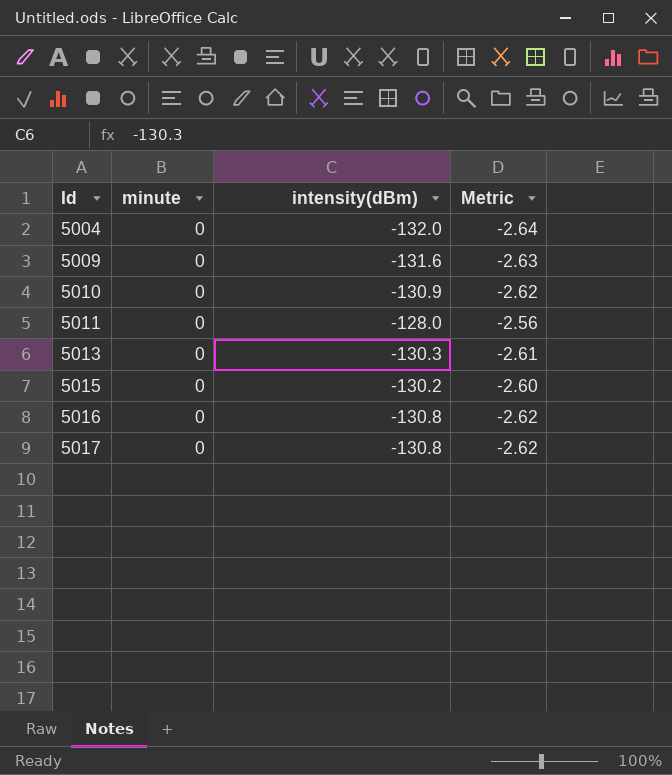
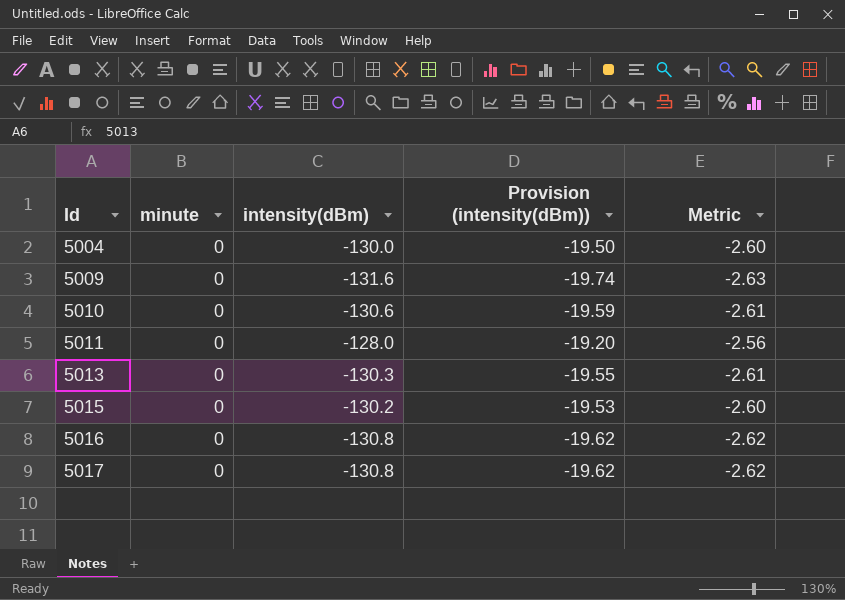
column Provision (intensity(dBm)) | formula: none -> [intensity(dBm)] * 0.15
5004 | intensity(dBm): -132.0 -> -130.0
5004 | Metric: -2.64 -> -2.60
5010 | intensity(dBm): -130.9 -> -130.6
5010 | Metric: -2.62 -> -2.61

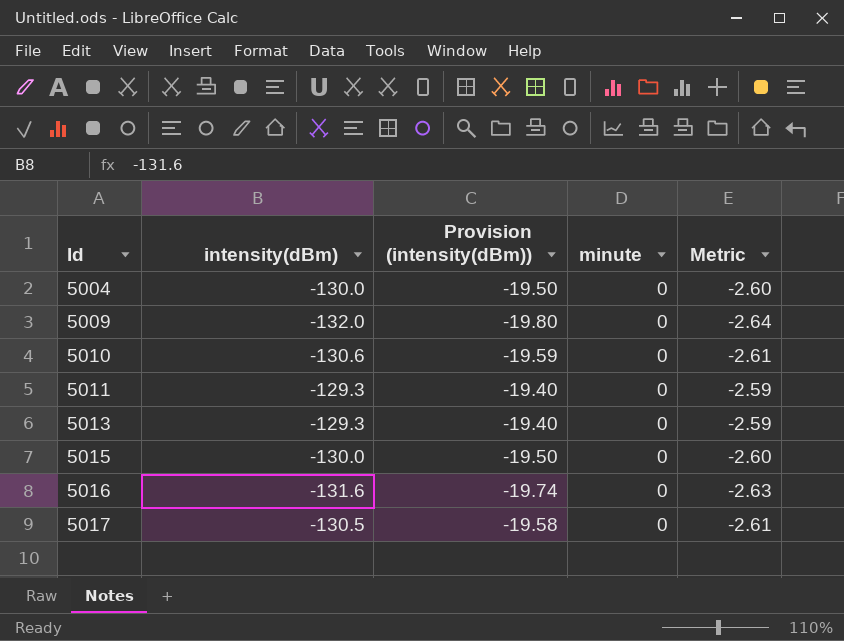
column minute | position: 2 -> 4
5009 | intensity(dBm): -131.6 -> -132.0
5009 | Provision (intensity(dBm)): -19.74 -> -19.80
5009 | Metric: -2.63 -> -2.64
5011 | intensity(dBm): -128.0 -> -129.3
5011 | Provision (intensity(dBm)): -19.20 -> -19.40
5011 | Metric: -2.56 -> -2.59
5013 | intensity(dBm): -130.3 -> -129.3
5013 | Provision (intensity(dBm)): -19.55 -> -19.40
5013 | Metric: -2.61 -> -2.59
5015 | intensity(dBm): -130.2 -> -130.0
5015 | Provision (intensity(dBm)): -19.53 -> -19.50
5016 | intensity(dBm): -130.8 -> -131.6
5016 | Provision (intensity(dBm)): -19.62 -> -19.74
5016 | Metric: -2.62 -> -2.63
5017 | intensity(dBm): -130.8 -> -130.5
5017 | Provision (intensity(dBm)): -19.62 -> -19.58
5017 | Metric: -2.62 -> -2.61

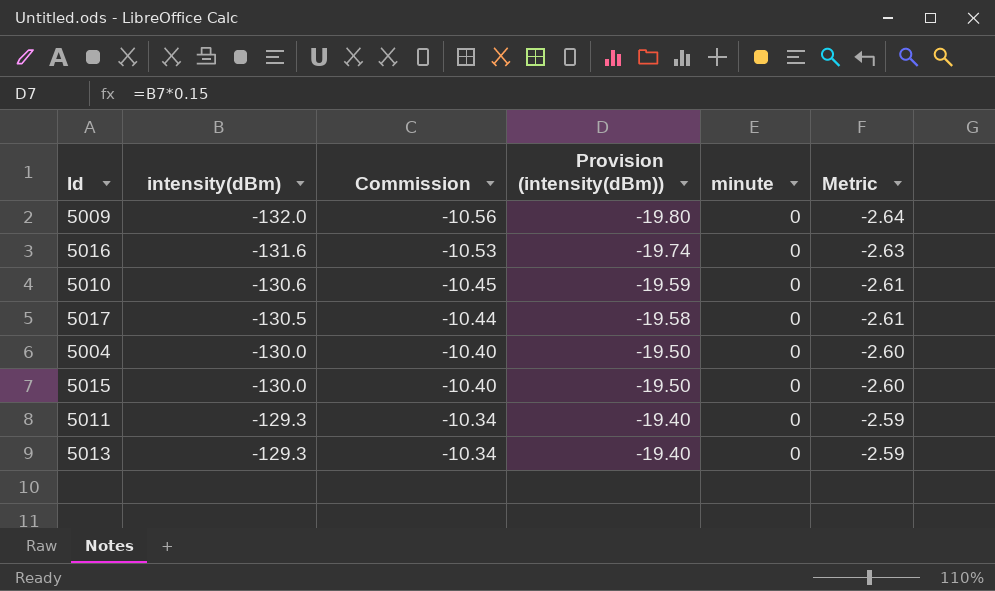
row order: Id ascending -> intensity(dBm) ascending
column Commission | formula: none -> [intensity(dBm)] * 0.08

